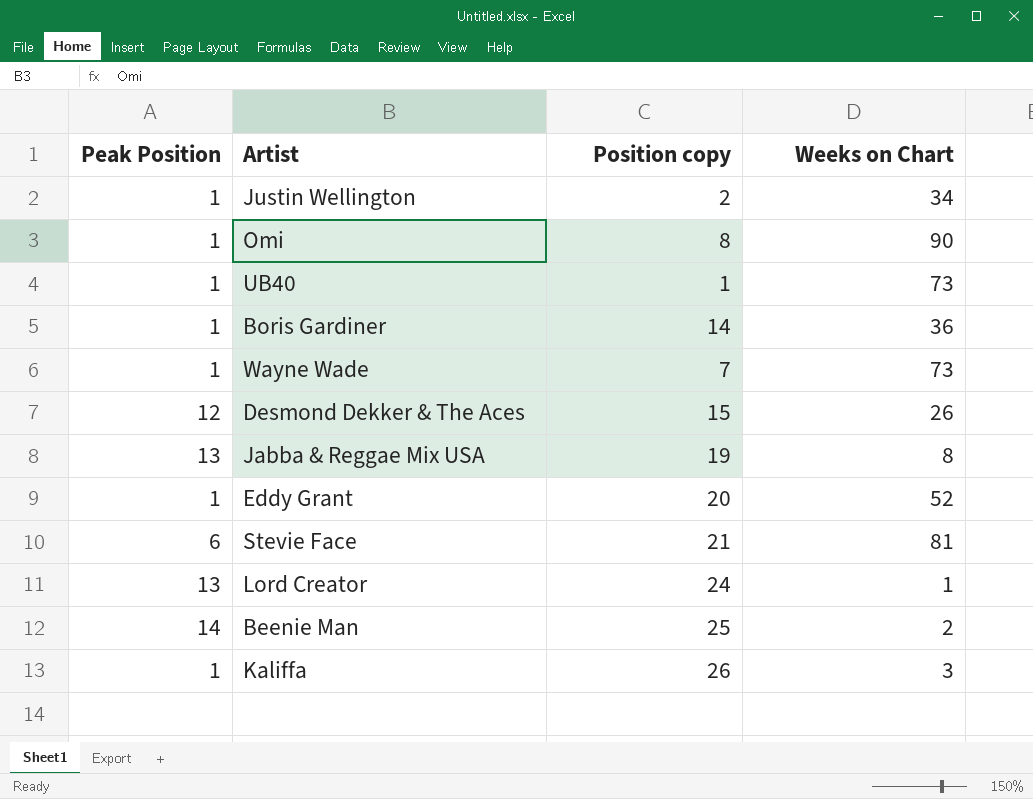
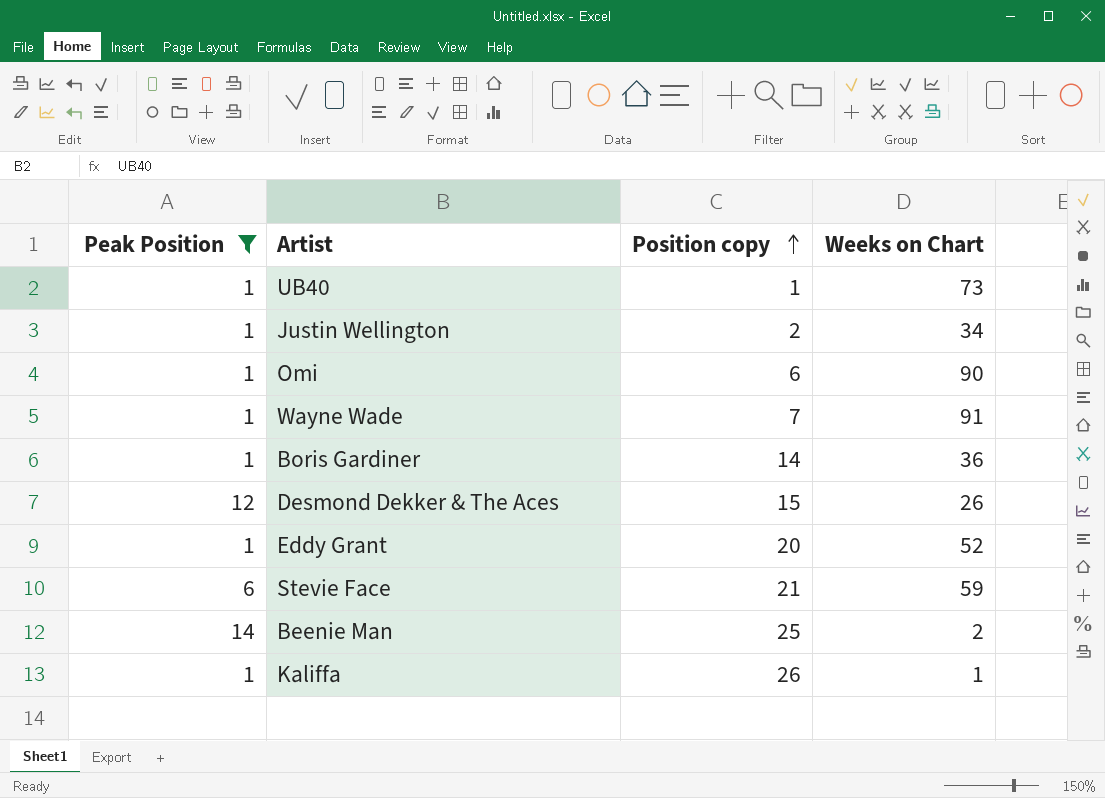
filter: none -> Peak Position != 13
row order: none -> Position copy ascending
Omi | Position copy: 8 -> 6
Wayne Wade | Weeks on Chart: 73 -> 91
Stevie Face | Weeks on Chart: 81 -> 59
Kaliffa | Weeks on Chart: 3 -> 1

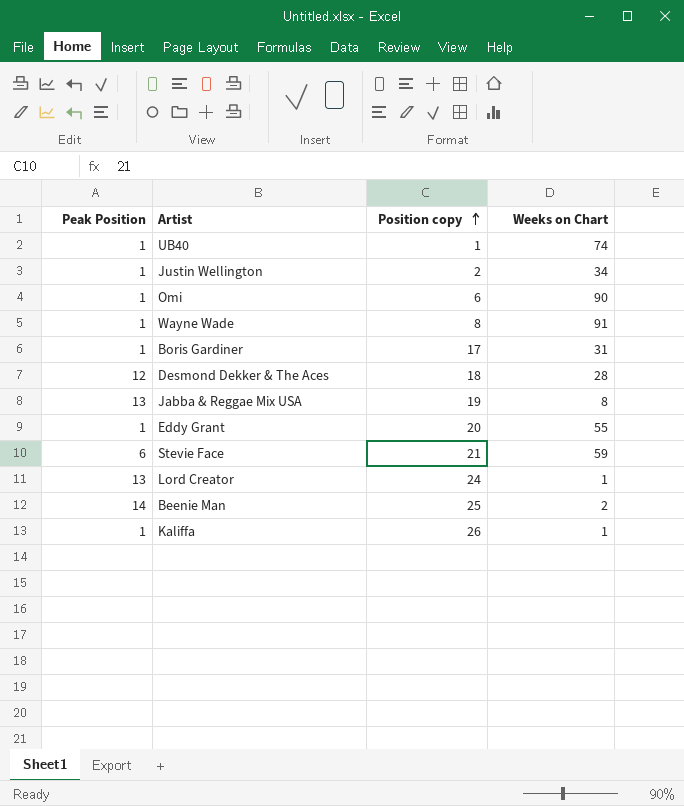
filter: Peak Position != 13 -> none
UB40 | Weeks on Chart: 73 -> 74
Wayne Wade | Position copy: 7 -> 8
Boris Gardiner | Position copy: 14 -> 17
Boris Gardiner | Weeks on Chart: 36 -> 31
Desmond Dekker & The Aces | Position copy: 15 -> 18
Desmond Dekker & The Aces | Weeks on Chart: 26 -> 28
Eddy Grant | Weeks on Chart: 52 -> 55

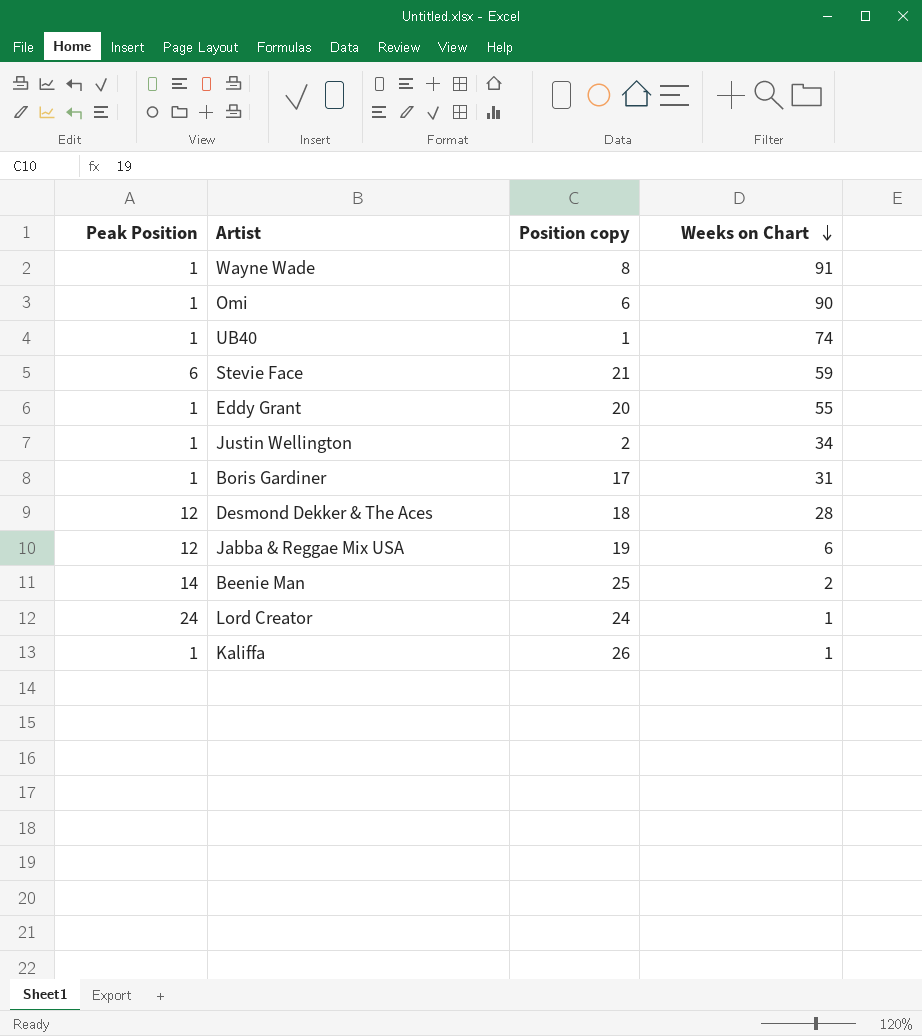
row order: Position copy ascending -> Weeks on Chart descending
Jabba & Reggae Mix USA | Peak Position: 13 -> 12
Jabba & Reggae Mix USA | Weeks on Chart: 8 -> 6
Lord Creator | Peak Position: 13 -> 24

